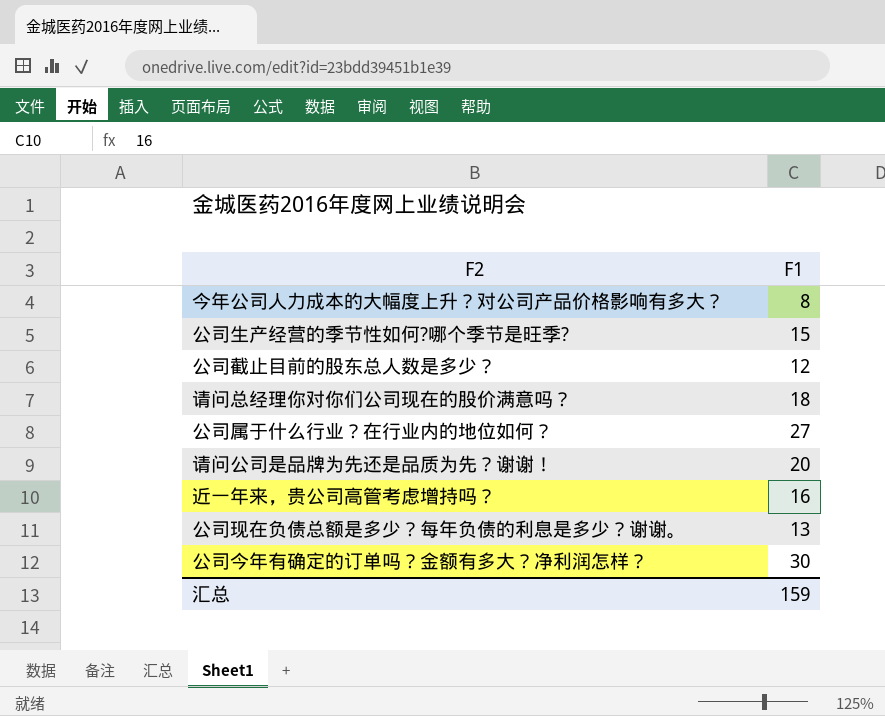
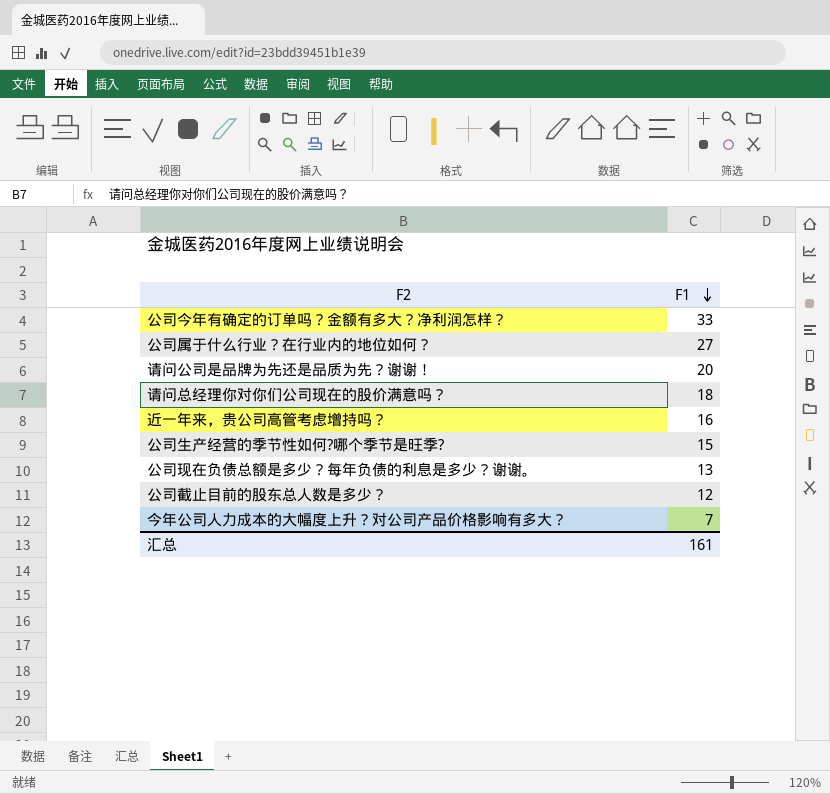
row order: none -> F1 descending
公司今年有确定的订单吗？金额有多大？净利润怎样？ | F1: 30 -> 33
今年公司人力成本的大幅度上升？对公司产品价格影响有多大？ | F1: 8 -> 7
汇总 | F1: 159 -> 161

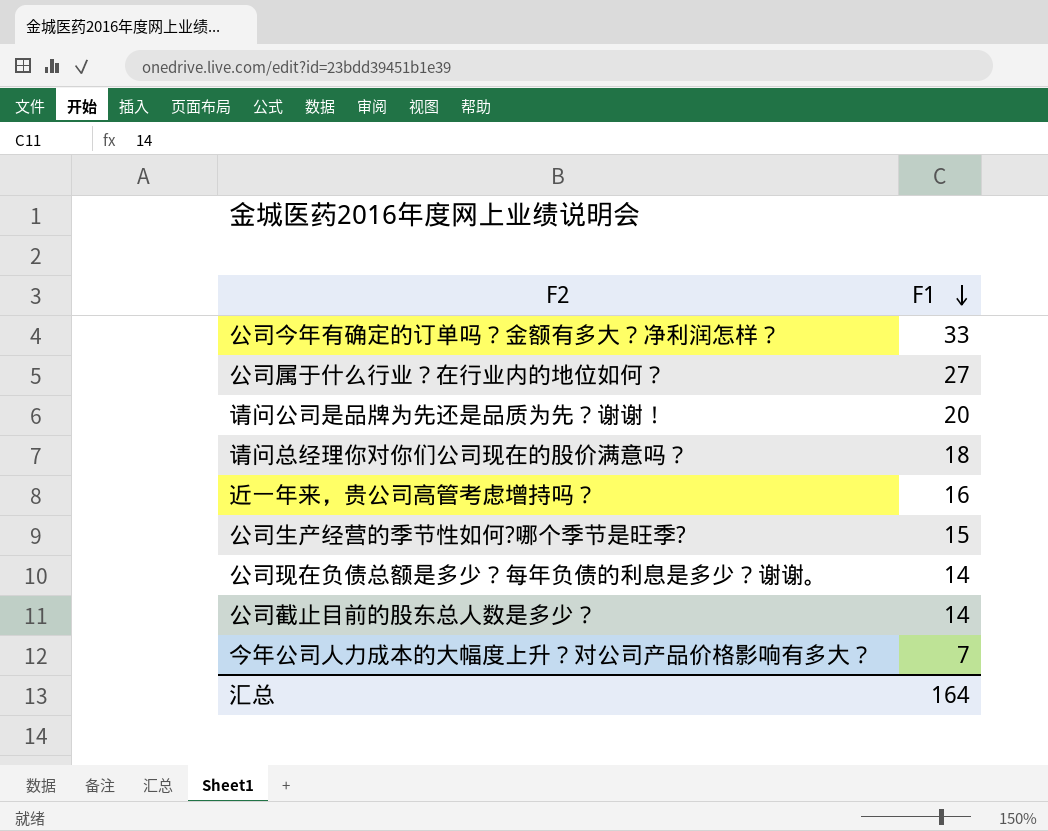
公司现在负债总额是多少？每年负债的利息是多少？谢谢。 | F1: 13 -> 14
公司截止目前的股东总人数是多少？ | F1: 12 -> 14
汇总 | F1: 161 -> 164

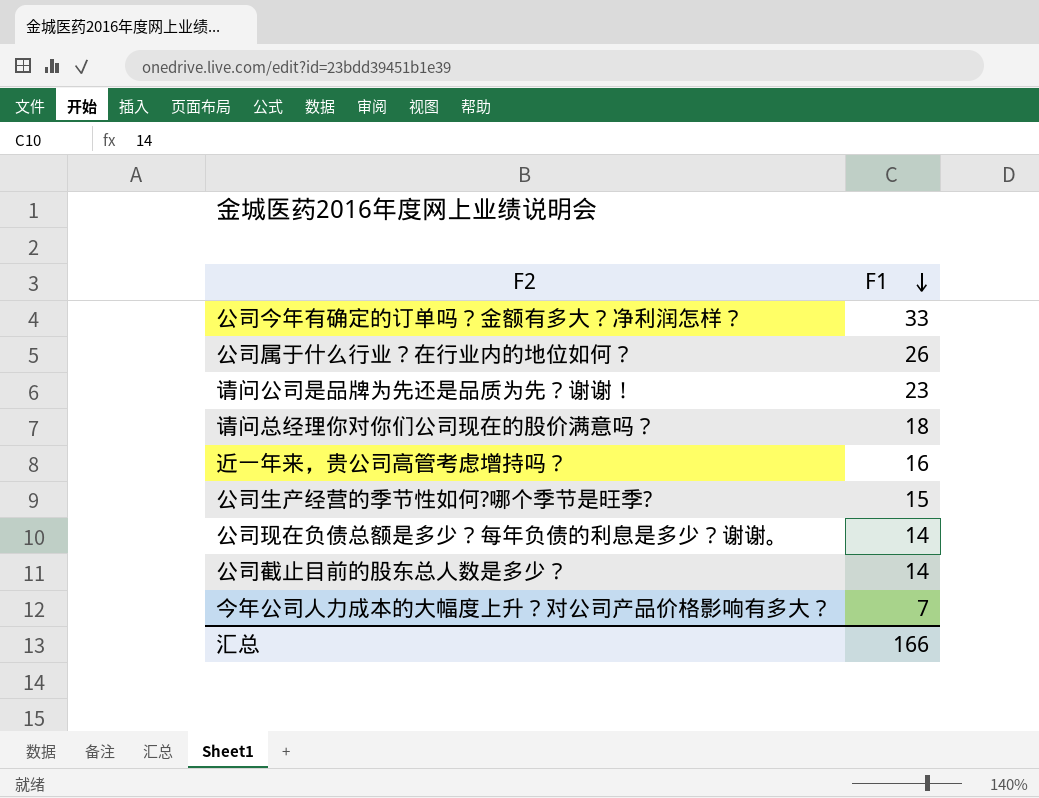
公司属于什么行业？在行业内的地位如何？ | F1: 27 -> 26
请问公司是品牌为先还是品质为先？谢谢！ | F1: 20 -> 23
汇总 | F1: 164 -> 166

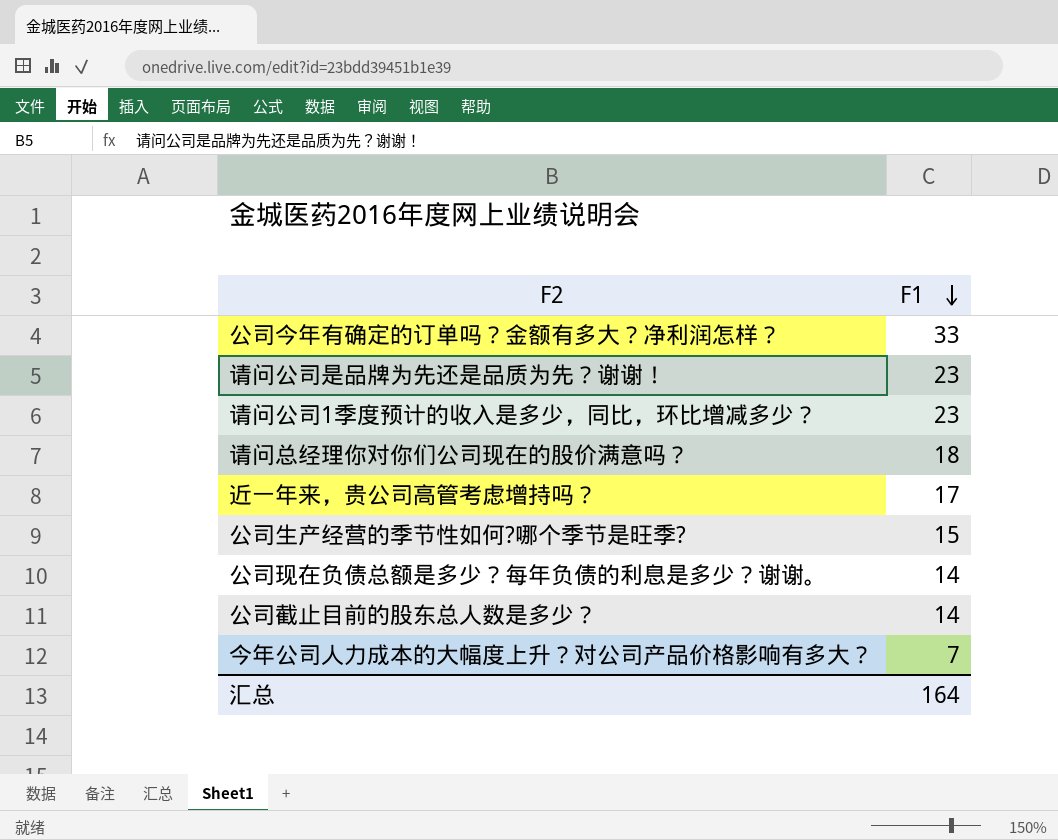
row 公司属于什么行业？在行业内的地位如何？: 26 -> none
row 请问公司1季度预计的收入是多少，同比，环比增减多少？: none -> 23
近一年来，贵公司高管考虑增持吗？ | F1: 16 -> 17
汇总 | F1: 166 -> 164

